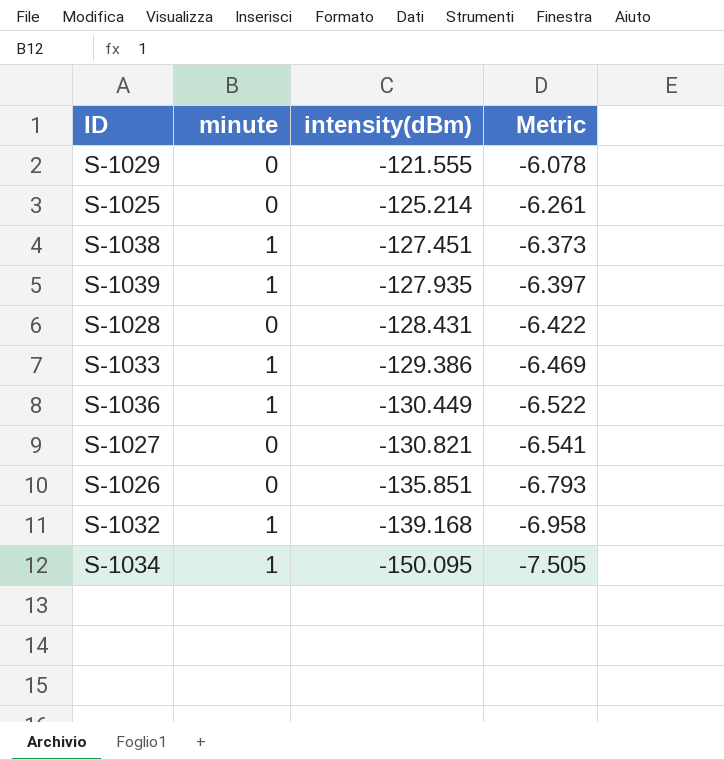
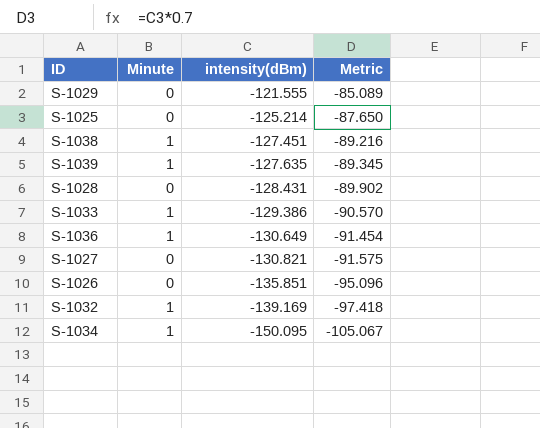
column name: minute -> Minute
column Metric | formula: [intensity(dBm)] * 0.05 -> [intensity(dBm)] * 0.7
S-1039 | intensity(dBm): -127.935 -> -127.635
S-1036 | intensity(dBm): -130.449 -> -130.649
S-1032 | intensity(dBm): -139.168 -> -139.169

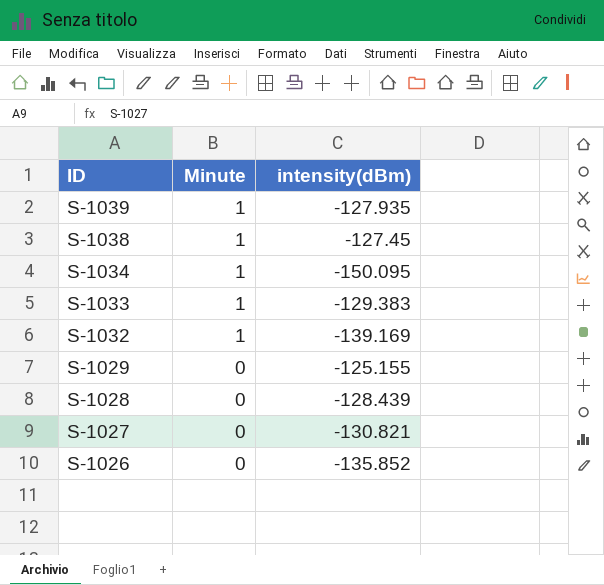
row order: intensity(dBm) descending -> ID descending
column Metric | formula: [intensity(dBm)] * 0.7 -> none
row S-1025: 0 | -125.214 | -87.650 -> none
row S-1036: 1 | -130.649 | -91.454 -> none
S-1039 | intensity(dBm): -127.635 -> -127.935
S-1038 | intensity(dBm): -127.451 -> -127.45
S-1033 | intensity(dBm): -129.386 -> -129.383
S-1029 | intensity(dBm): -121.555 -> -125.155
S-1028 | intensity(dBm): -128.431 -> -128.439
S-1026 | intensity(dBm): -135.851 -> -135.852

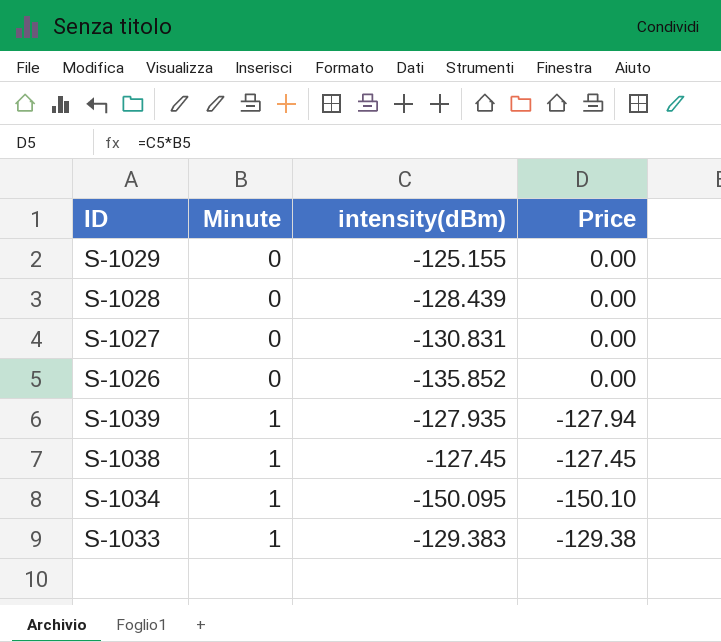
row order: ID descending -> Minute ascending
column Price | formula: none -> [Minute] * [intensity(dBm)]
row S-1032: 1 | -139.169 -> none
S-1027 | intensity(dBm): -130.821 -> -130.831

